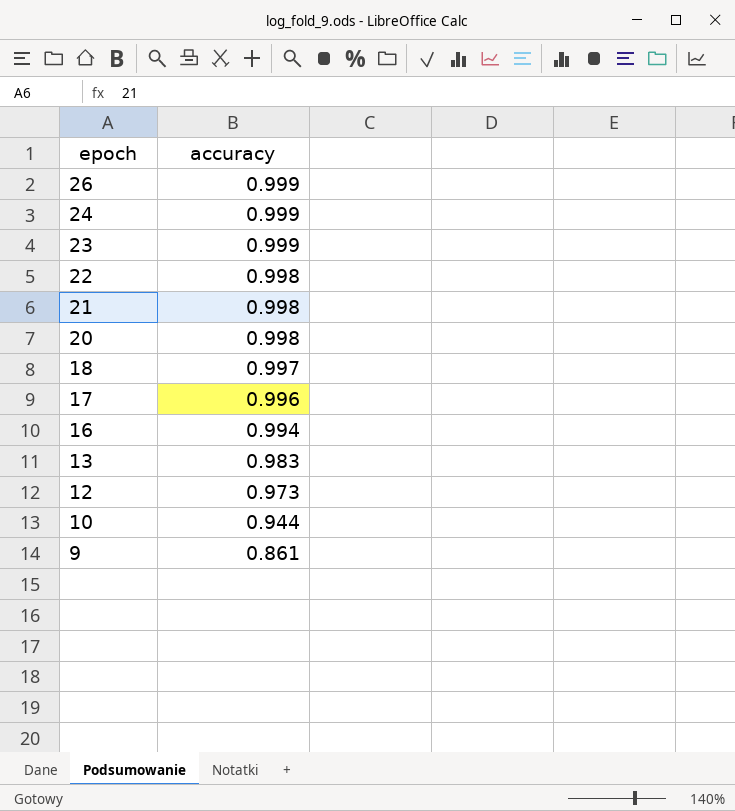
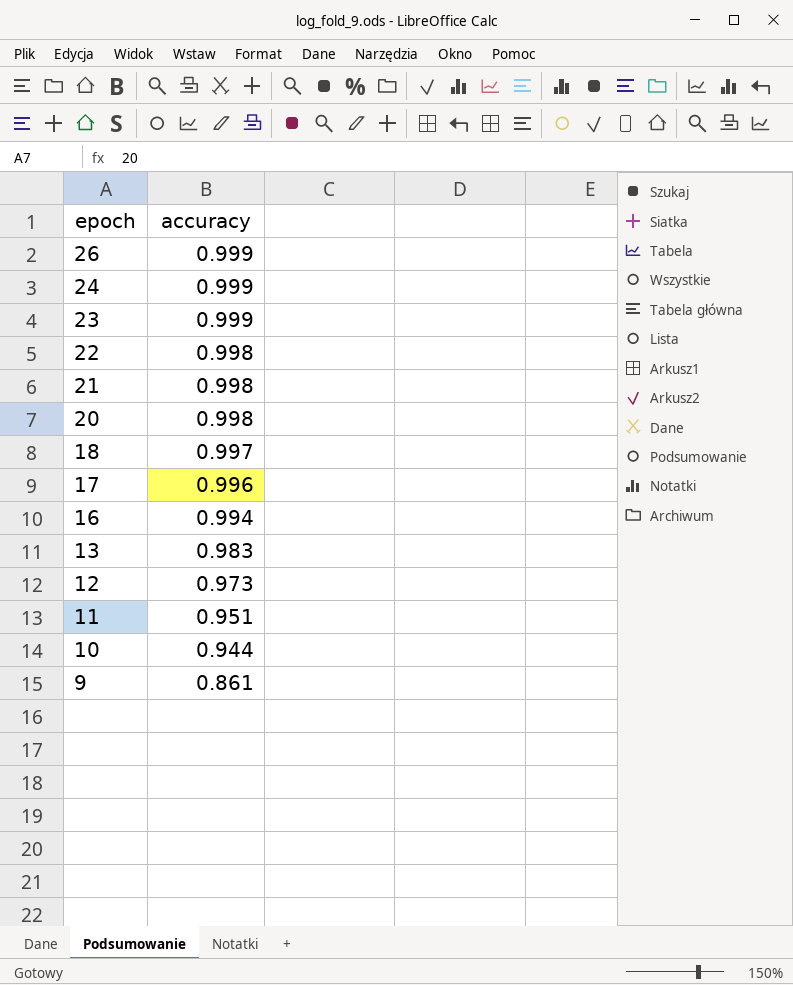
row 11: none -> 0.951

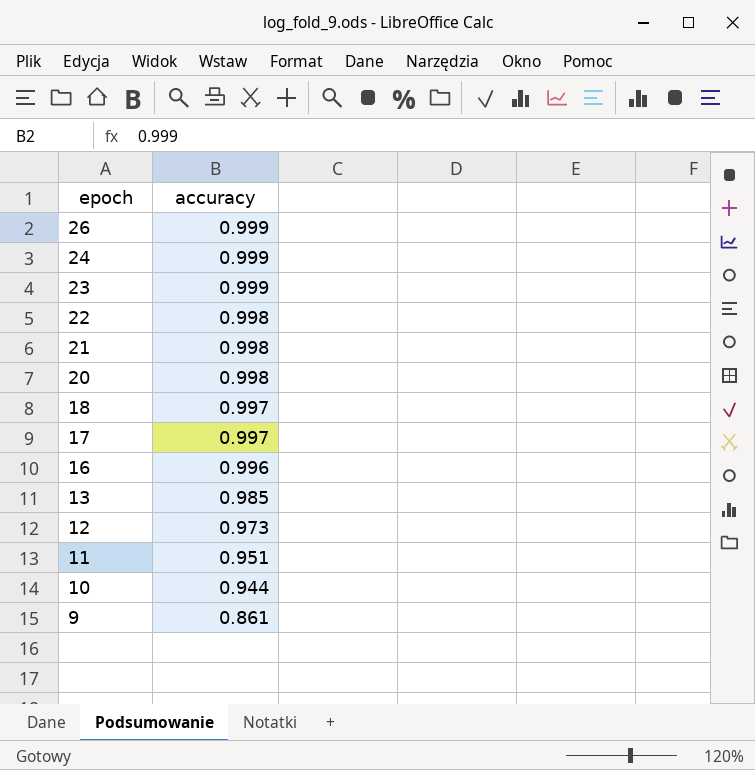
17 | accuracy: 0.996 -> 0.997
16 | accuracy: 0.994 -> 0.996
13 | accuracy: 0.983 -> 0.985

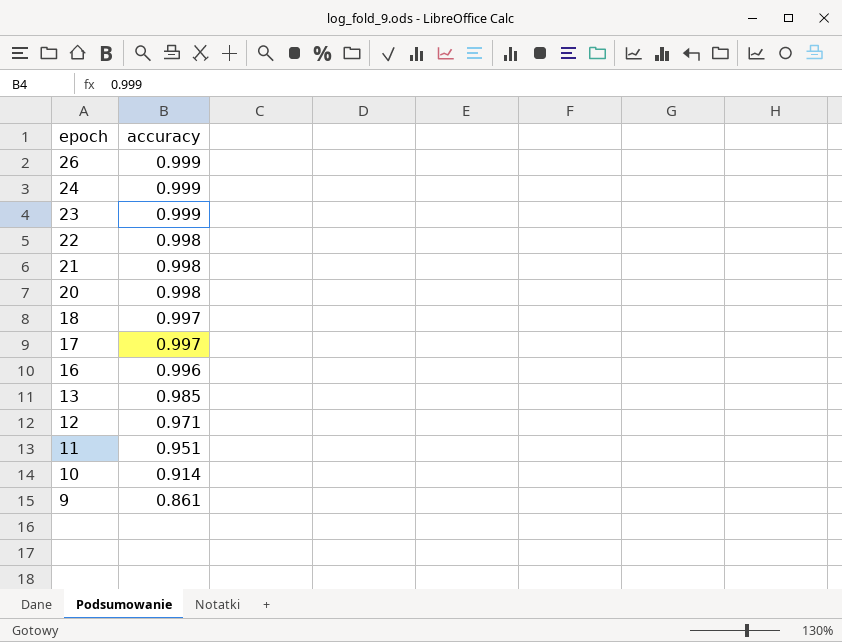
12 | accuracy: 0.973 -> 0.971
10 | accuracy: 0.944 -> 0.914

